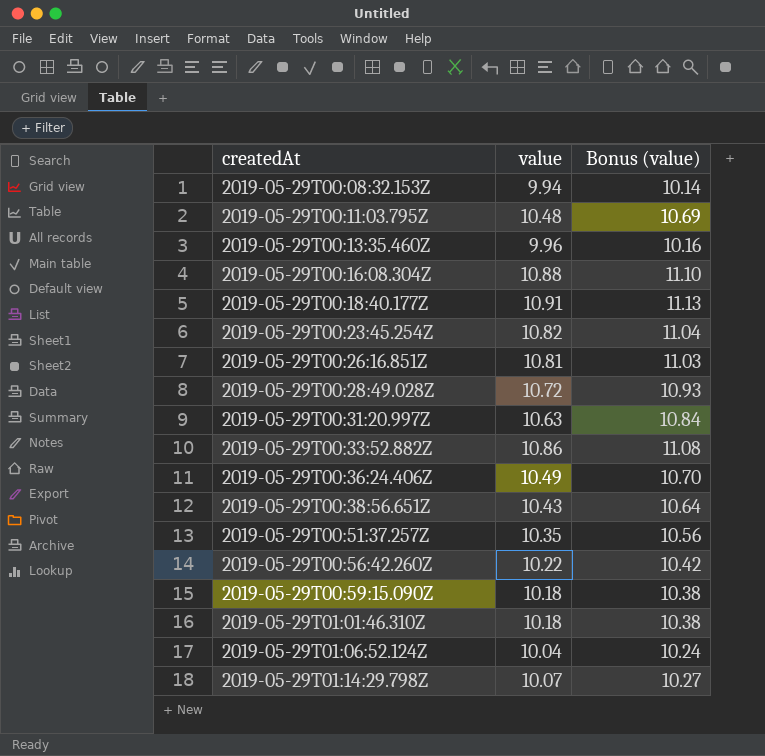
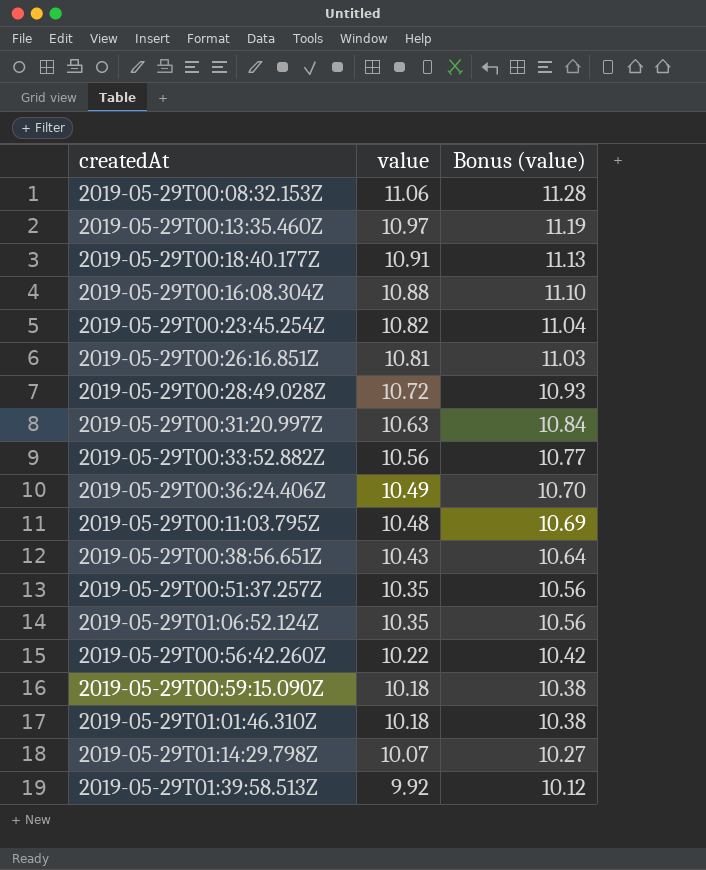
row order: createdAt ascending -> value descending
2019-05-29T00:08:32.153Z | value: 9.94 -> 11.06
2019-05-29T00:08:32.153Z | Bonus (value): 10.14 -> 11.28
2019-05-29T00:13:35.460Z | value: 9.96 -> 10.97
2019-05-29T00:13:35.460Z | Bonus (value): 10.16 -> 11.19
2019-05-29T00:33:52.882Z | value: 10.86 -> 10.56
2019-05-29T00:33:52.882Z | Bonus (value): 11.08 -> 10.77
2019-05-29T01:06:52.124Z | value: 10.04 -> 10.35
2019-05-29T01:06:52.124Z | Bonus (value): 10.24 -> 10.56
row 2019-05-29T01:39:58.513Z: none -> 9.92 | 10.12

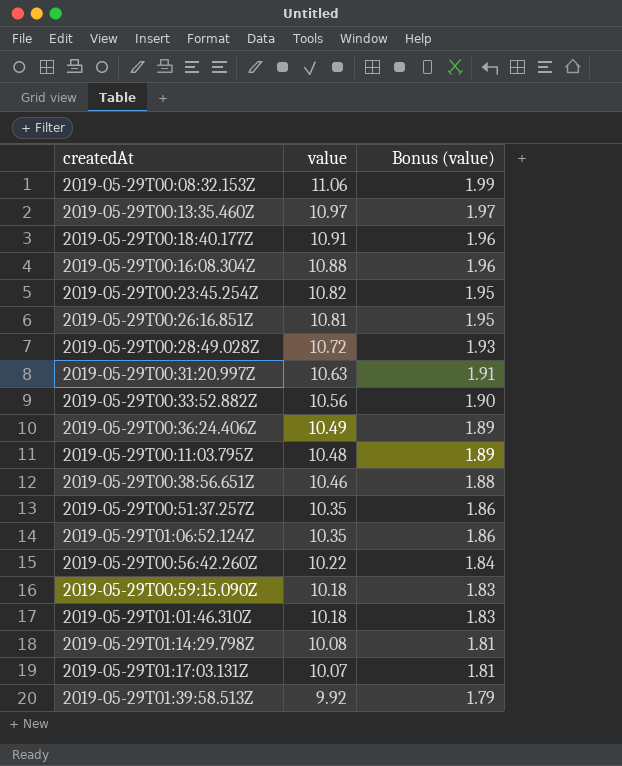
column Bonus (value) | formula: [value] * 1.02 -> [value] * 0.18
2019-05-29T00:38:56.651Z | value: 10.43 -> 10.46
2019-05-29T01:14:29.798Z | value: 10.07 -> 10.08
row 2019-05-29T01:17:03.131Z: none -> 10.07 | 1.81

